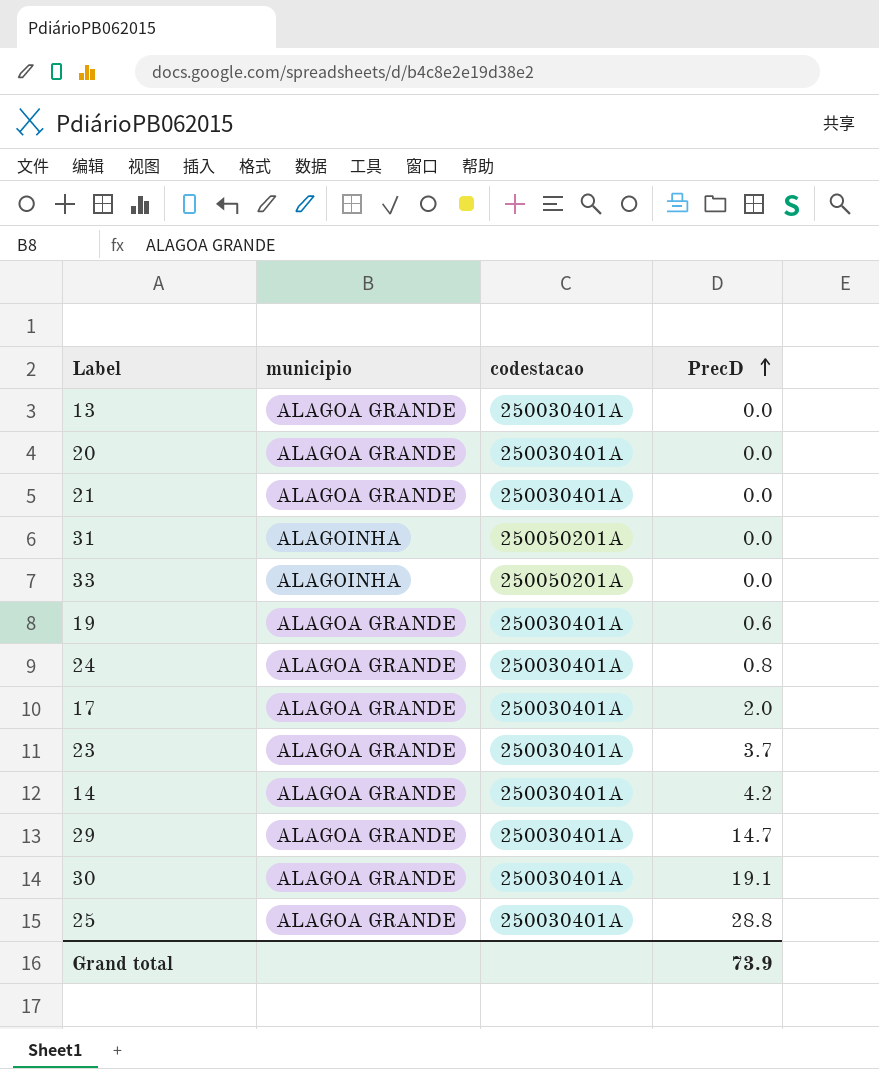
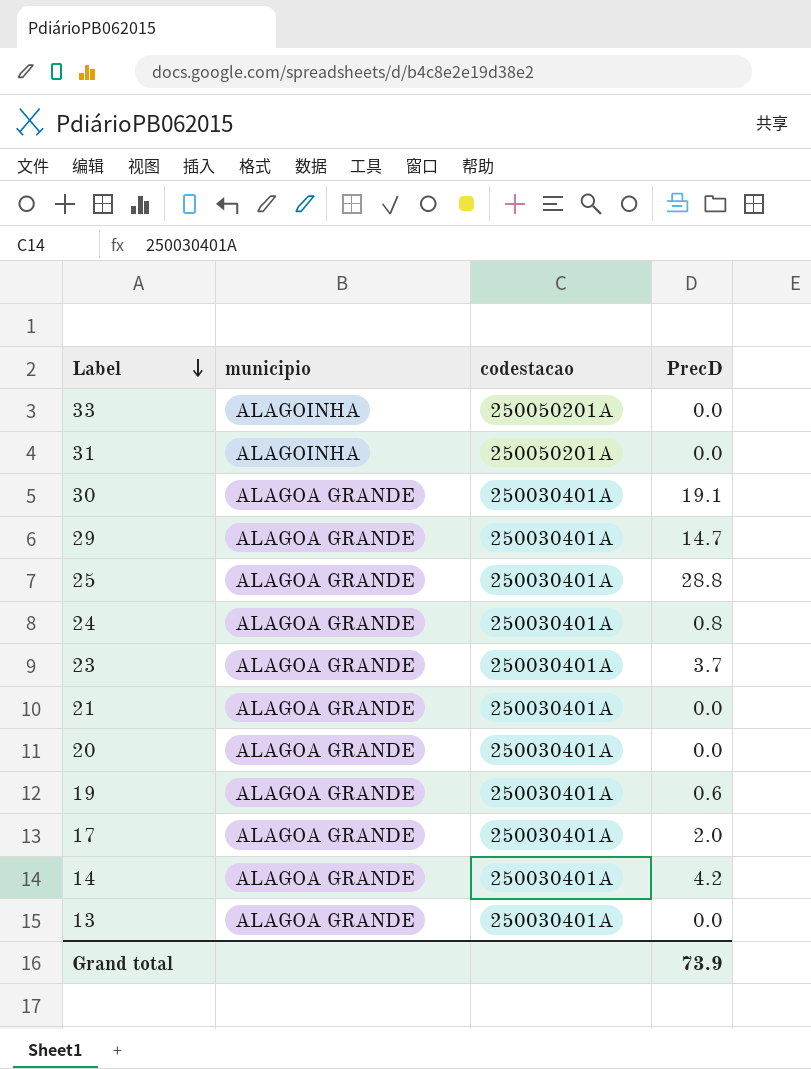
row order: PrecD ascending -> Label descending

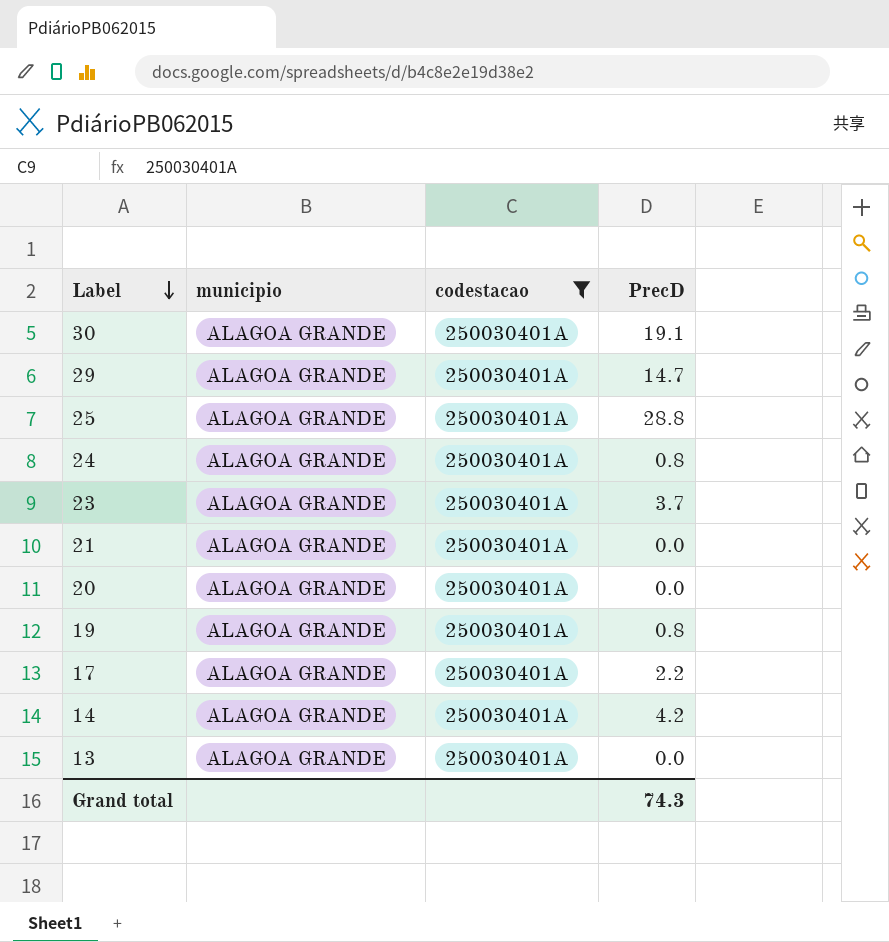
filter: none -> codestacao = 250030401A
19 | PrecD: 0.6 -> 0.8
17 | PrecD: 2.0 -> 2.2
Grand total | PrecD: 73.9 -> 74.3

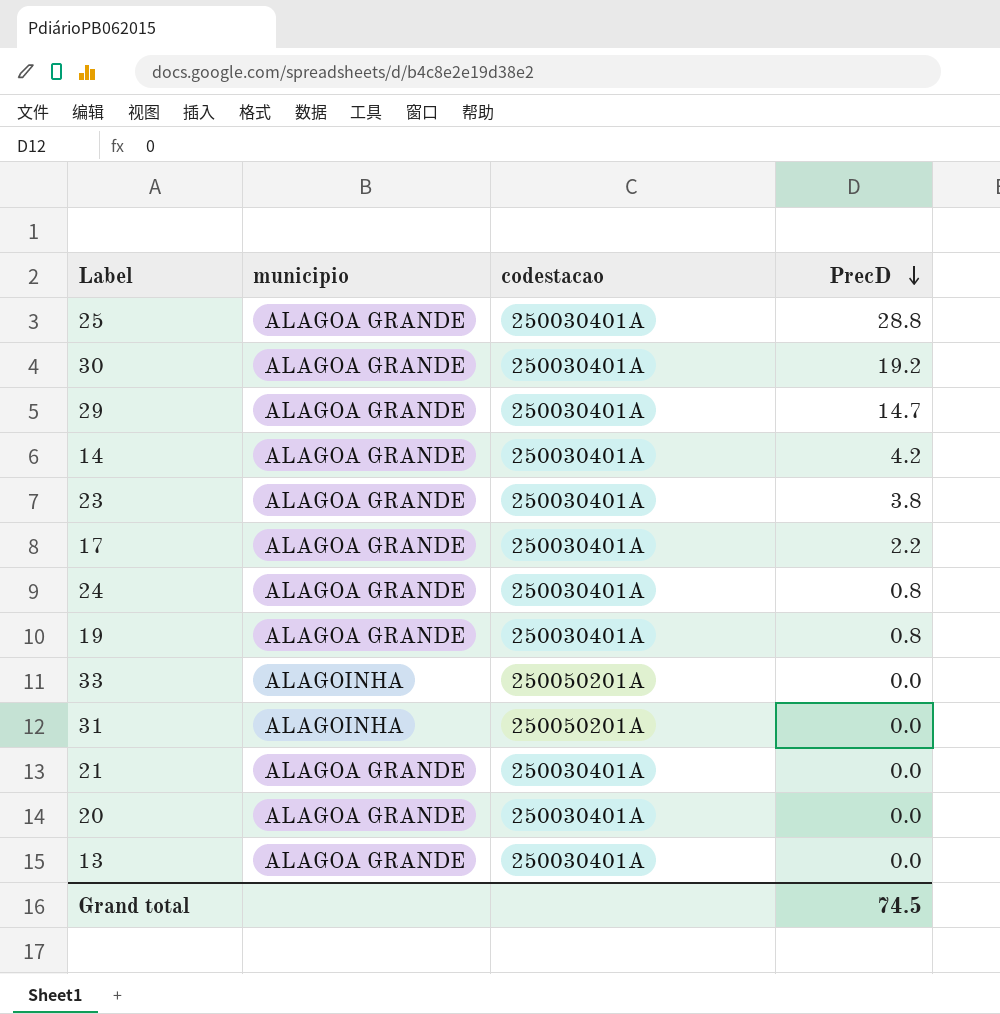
filter: codestacao = 250030401A -> none
row order: Label descending -> PrecD descending
30 | PrecD: 19.1 -> 19.2
23 | PrecD: 3.7 -> 3.8
Grand total | PrecD: 74.3 -> 74.5

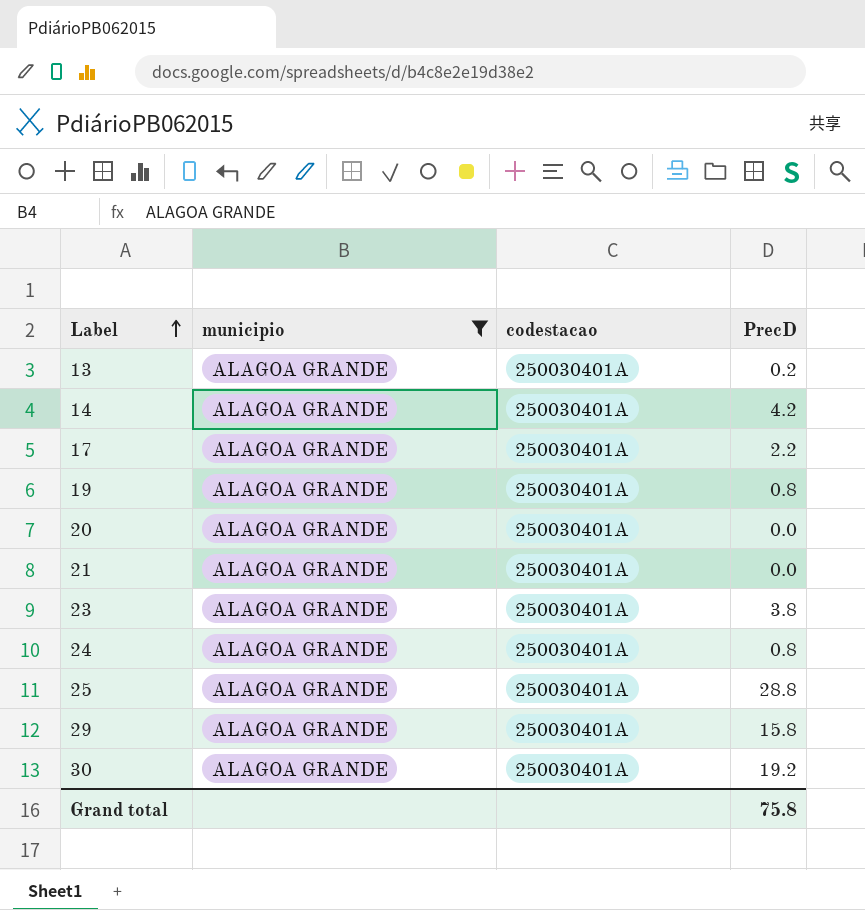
filter: none -> municipio = ALAGOA GRANDE
row order: PrecD descending -> Label ascending
13 | PrecD: 0.0 -> 0.2
29 | PrecD: 14.7 -> 15.8
Grand total | PrecD: 74.5 -> 75.8

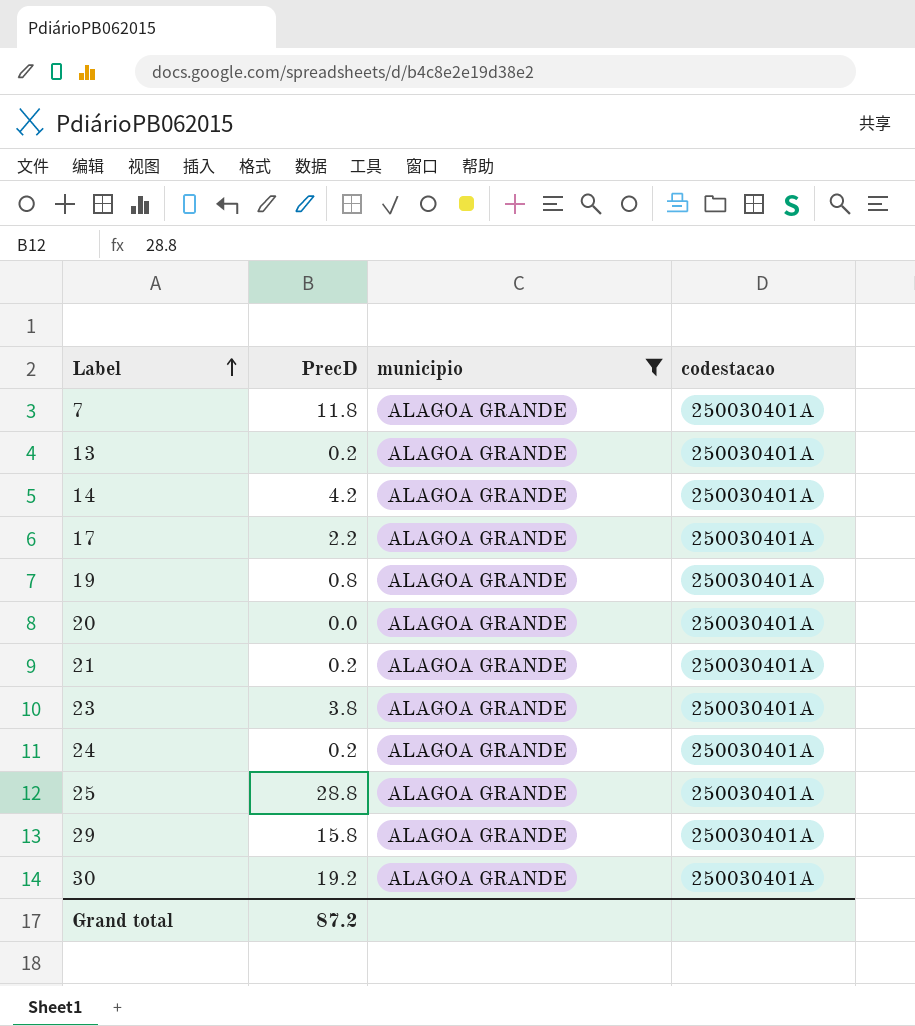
column PrecD | position: 4 -> 2
row 7: none -> 11.8 | ALAGOA GRANDE | 250030401A
21 | PrecD: 0.0 -> 0.2
24 | PrecD: 0.8 -> 0.2
Grand total | PrecD: 75.8 -> 87.2

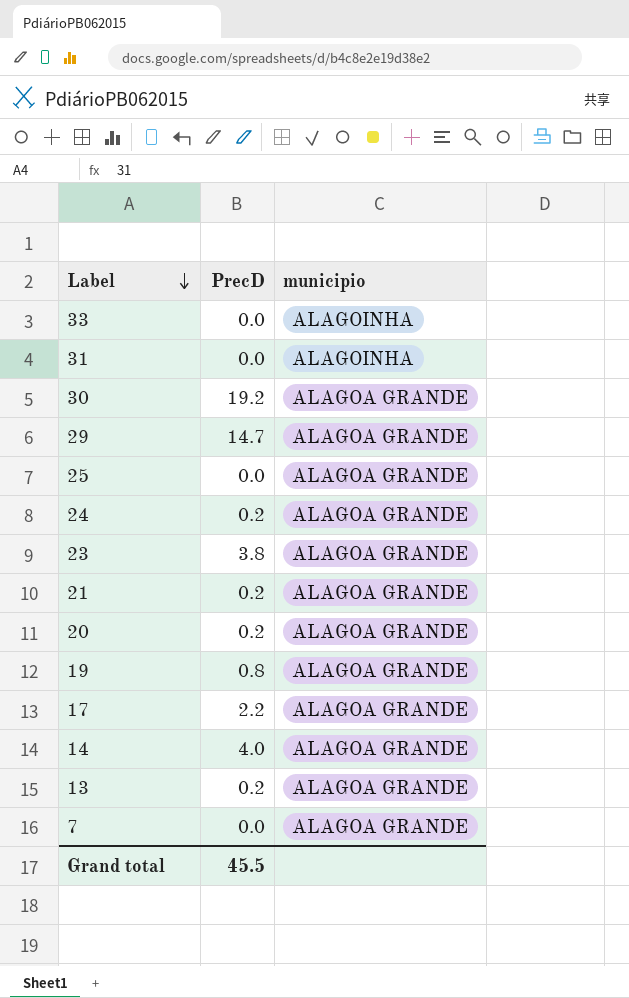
filter: municipio = ALAGOA GRANDE -> none
row order: Label ascending -> Label descending
column codestacao | position: 4 -> none
29 | PrecD: 15.8 -> 14.7
25 | PrecD: 28.8 -> 0.0
20 | PrecD: 0.0 -> 0.2
14 | PrecD: 4.2 -> 4.0
7 | PrecD: 11.8 -> 0.0
Grand total | PrecD: 87.2 -> 45.5

